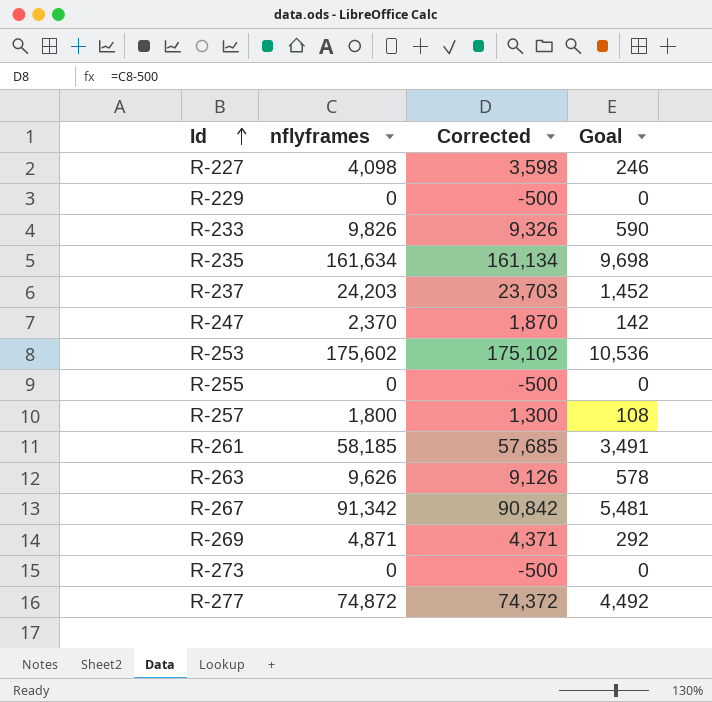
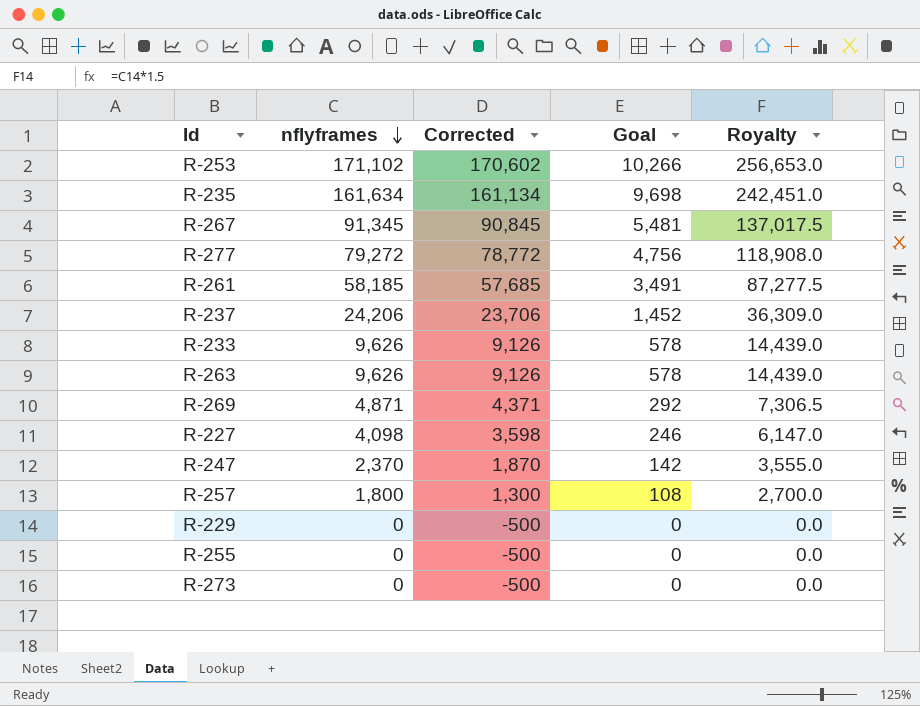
row order: Id ascending -> nflyframes descending
column Royalty | formula: none -> [nflyframes] * 1.5
R-253 | nflyframes: 175,602 -> 171,102
R-253 | Corrected: 175,102 -> 170,602
R-253 | Goal: 10,536 -> 10,266
R-267 | nflyframes: 91,342 -> 91,345
R-267 | Corrected: 90,842 -> 90,845
R-277 | nflyframes: 74,872 -> 79,272
R-277 | Corrected: 74,372 -> 78,772
R-277 | Goal: 4,492 -> 4,756
R-237 | nflyframes: 24,203 -> 24,206
R-237 | Corrected: 23,703 -> 23,706
R-233 | nflyframes: 9,826 -> 9,626
R-233 | Corrected: 9,326 -> 9,126
R-233 | Goal: 590 -> 578

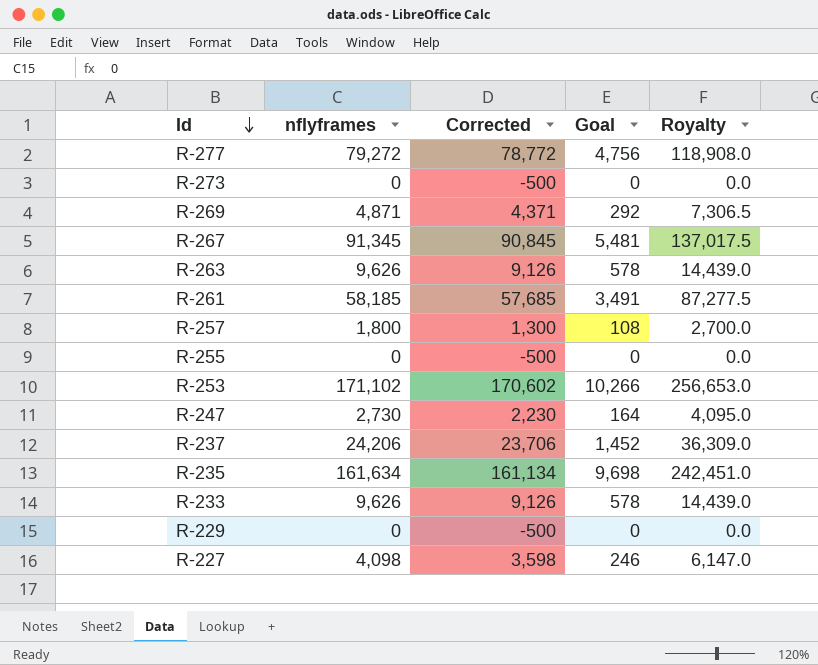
row order: nflyframes descending -> Id descending
R-247 | nflyframes: 2,370 -> 2,730
R-247 | Corrected: 1,870 -> 2,230
R-247 | Goal: 142 -> 164
R-247 | Royalty: 3,555.0 -> 4,095.0

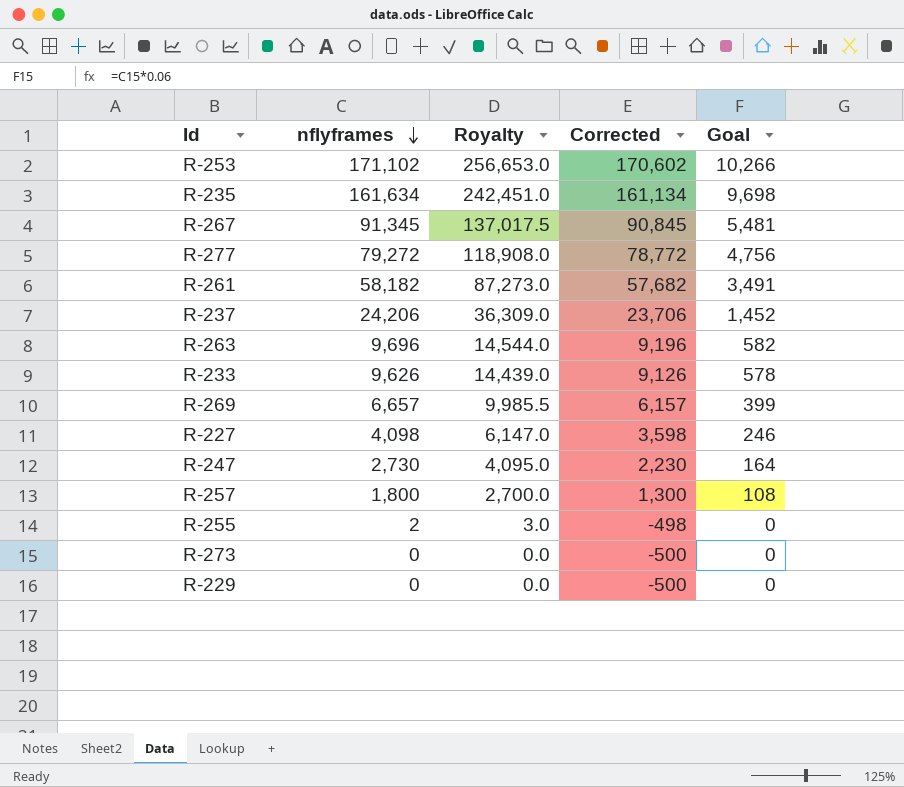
row order: Id descending -> nflyframes descending
column Royalty | position: 5 -> 3
R-261 | nflyframes: 58,185 -> 58,182
R-261 | Royalty: 87,277.5 -> 87,273.0
R-261 | Corrected: 57,685 -> 57,682
R-263 | nflyframes: 9,626 -> 9,696
R-263 | Royalty: 14,439.0 -> 14,544.0
R-263 | Corrected: 9,126 -> 9,196
R-263 | Goal: 578 -> 582
R-269 | nflyframes: 4,871 -> 6,657
R-269 | Royalty: 7,306.5 -> 9,985.5
R-269 | Corrected: 4,371 -> 6,157
R-269 | Goal: 292 -> 399
R-255 | nflyframes: 0 -> 2
R-255 | Royalty: 0.0 -> 3.0
R-255 | Corrected: -500 -> -498

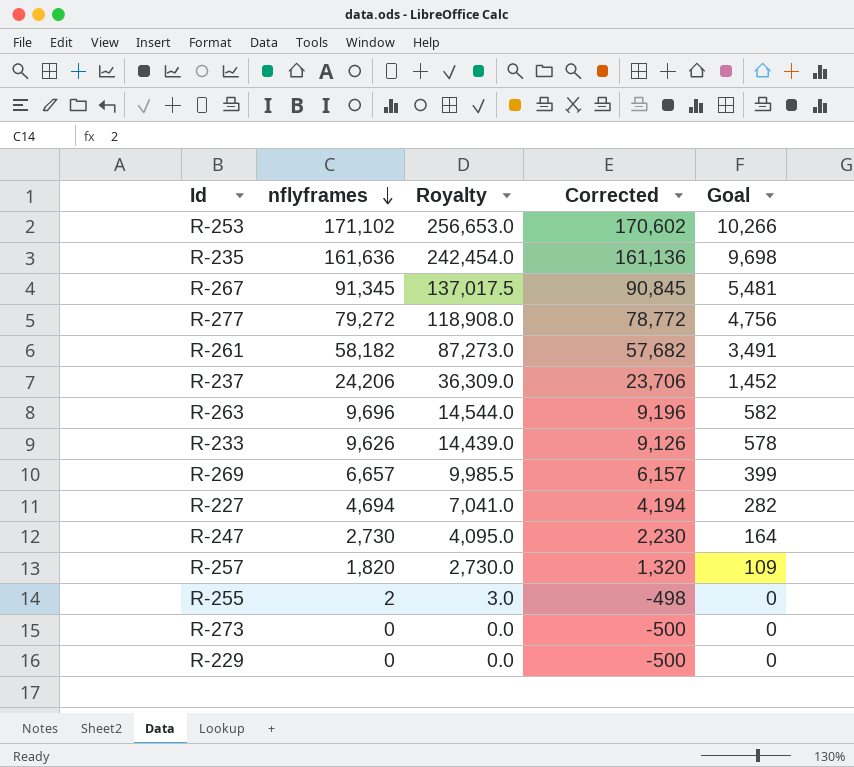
R-235 | nflyframes: 161,634 -> 161,636
R-235 | Royalty: 242,451.0 -> 242,454.0
R-235 | Corrected: 161,134 -> 161,136
R-227 | nflyframes: 4,098 -> 4,694
R-227 | Royalty: 6,147.0 -> 7,041.0
R-227 | Corrected: 3,598 -> 4,194
R-227 | Goal: 246 -> 282
R-257 | nflyframes: 1,800 -> 1,820
R-257 | Royalty: 2,700.0 -> 2,730.0
R-257 | Corrected: 1,300 -> 1,320
R-257 | Goal: 108 -> 109

